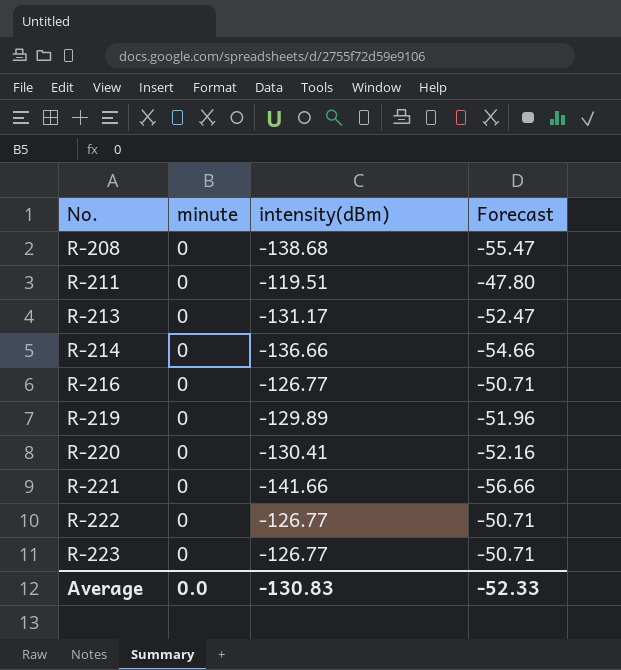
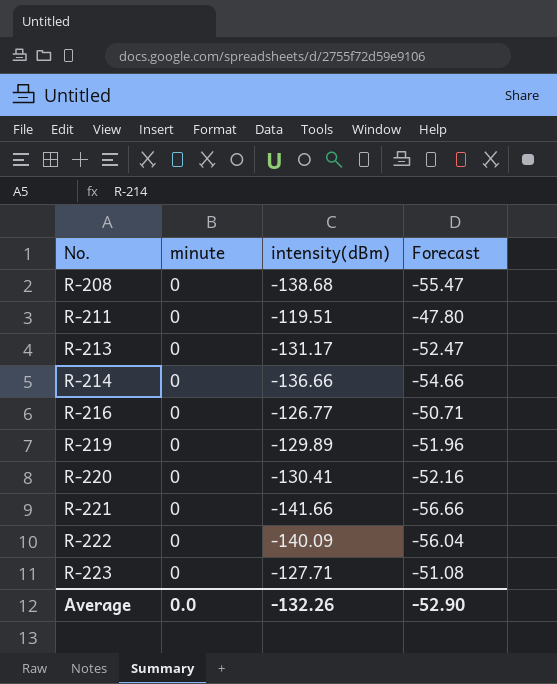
R-222 | intensity(dBm): -126.77 -> -140.09
R-222 | Forecast: -50.71 -> -56.04
R-223 | intensity(dBm): -126.77 -> -127.71
R-223 | Forecast: -50.71 -> -51.08
Average | intensity(dBm): -130.83 -> -132.26
Average | Forecast: -52.33 -> -52.90

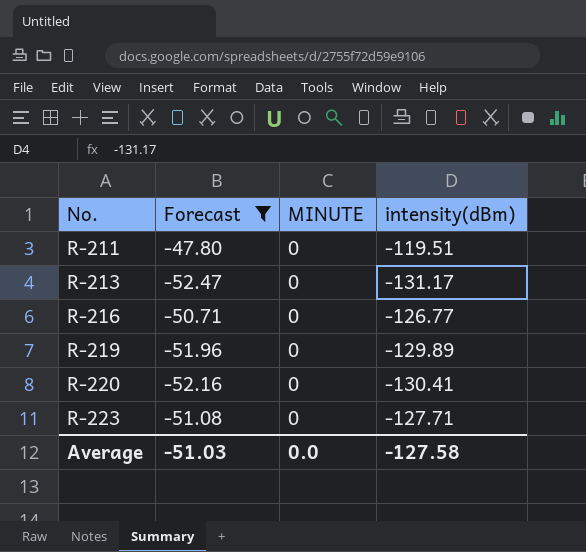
filter: none -> Forecast >= -52.47
column Forecast | position: 4 -> 2
column name: minute -> MINUTE
Average | Forecast: -52.90 -> -51.03
Average | intensity(dBm): -132.26 -> -127.58

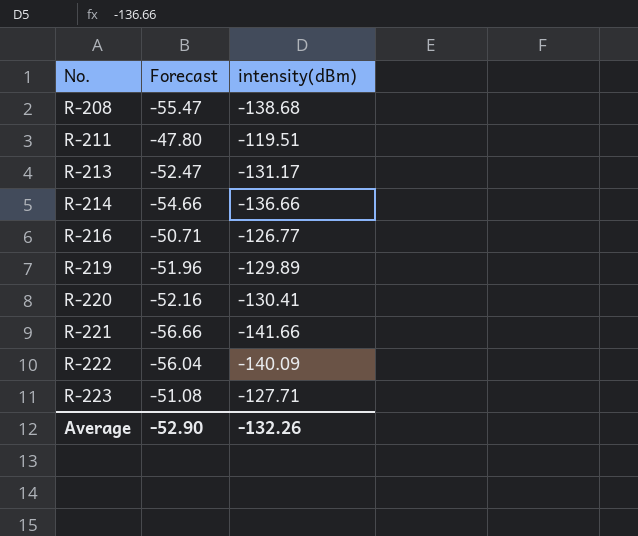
filter: Forecast >= -52.47 -> none
column MINUTE | position: 3 -> none
Average | Forecast: -51.03 -> -52.90
Average | intensity(dBm): -127.58 -> -132.26

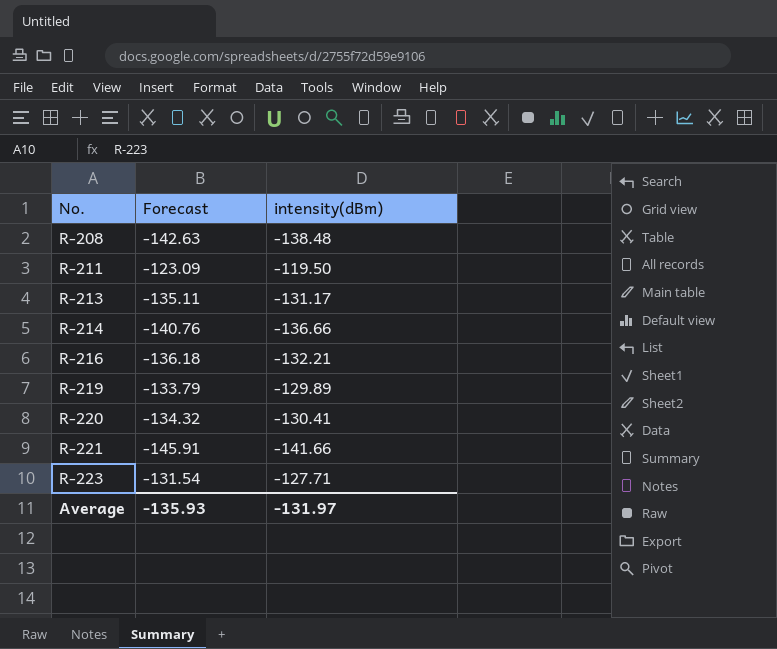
column Forecast | formula: [intensity(dBm)] * 0.4 -> [intensity(dBm)] * 1.03
row R-222: -56.04 | -140.09 -> none
R-208 | intensity(dBm): -138.68 -> -138.48
R-211 | intensity(dBm): -119.51 -> -119.50
R-216 | intensity(dBm): -126.77 -> -132.21
Average | Forecast: -52.90 -> -135.93
Average | intensity(dBm): -132.26 -> -131.97

